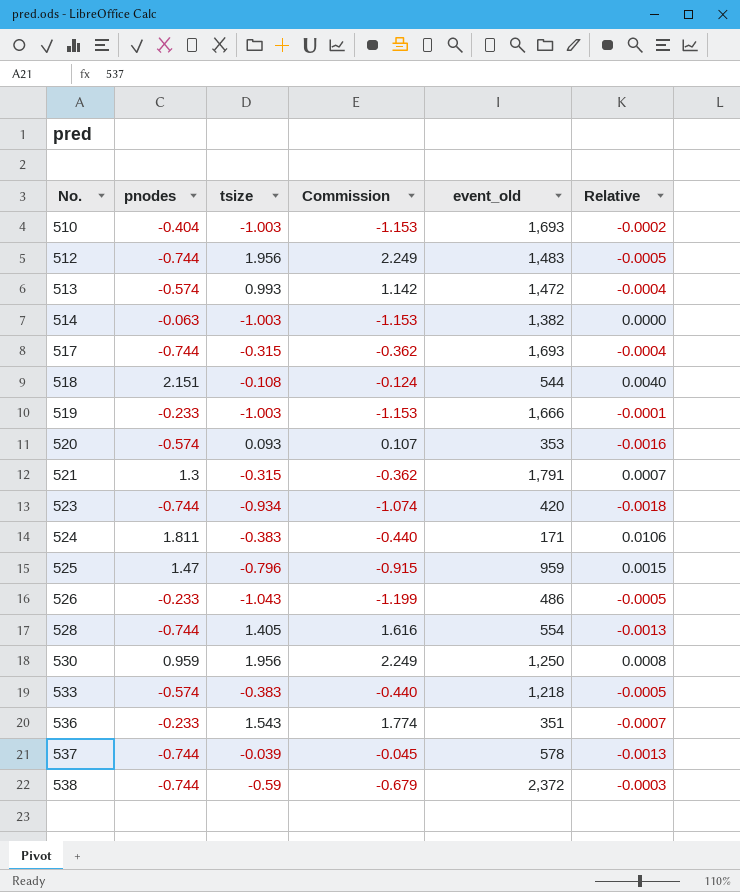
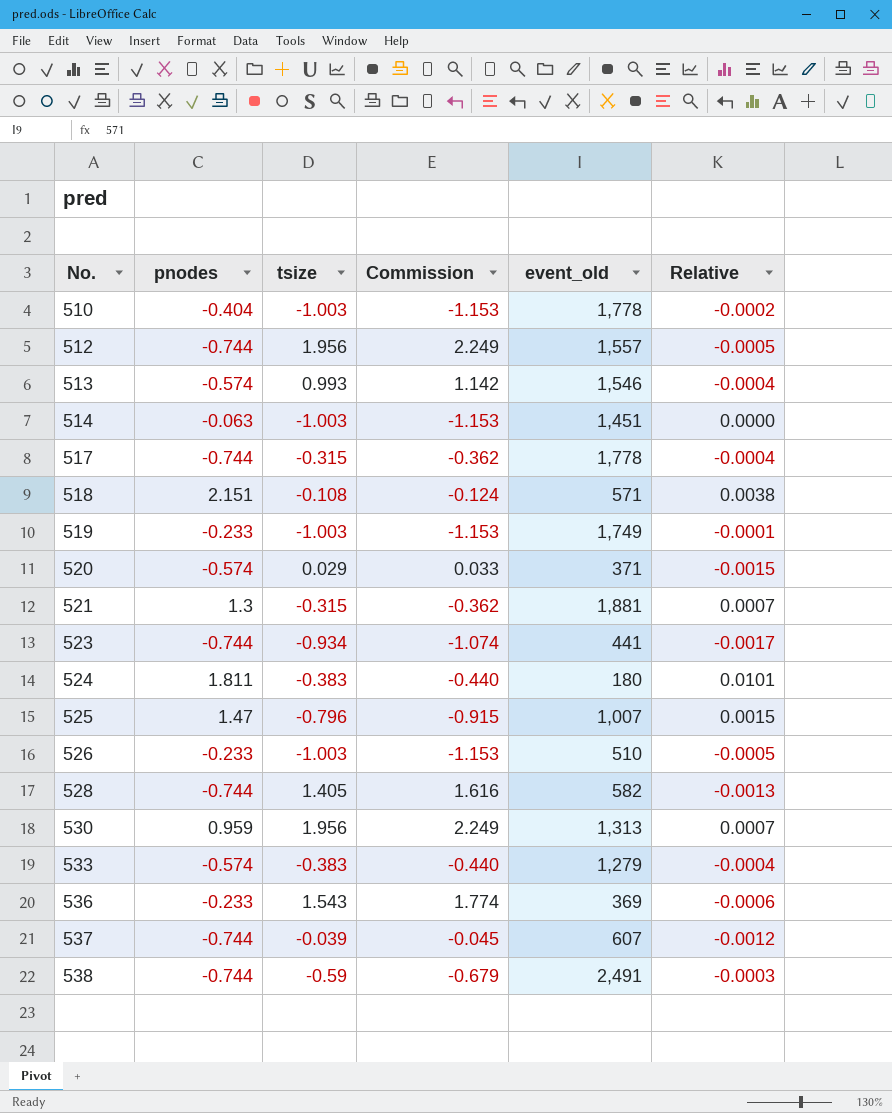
510 | event_old: 1,693 -> 1,778
512 | event_old: 1,483 -> 1,557
513 | event_old: 1,472 -> 1,546
514 | event_old: 1,382 -> 1,451
517 | event_old: 1,693 -> 1,778
518 | event_old: 544 -> 571
518 | Relative: 0.0040 -> 0.0038
519 | event_old: 1,666 -> 1,749
520 | tsize: 0.093 -> 0.029
520 | Commission: 0.107 -> 0.033
520 | event_old: 353 -> 371
520 | Relative: -0.0016 -> -0.0015
521 | event_old: 1,791 -> 1,881
523 | event_old: 420 -> 441
523 | Relative: -0.0018 -> -0.0017
524 | event_old: 171 -> 180
524 | Relative: 0.0106 -> 0.0101
525 | event_old: 959 -> 1,007
526 | tsize: -1.043 -> -1.003
526 | Commission: -1.199 -> -1.153
526 | event_old: 486 -> 510
528 | event_old: 554 -> 582
530 | event_old: 1,250 -> 1,313
530 | Relative: 0.0008 -> 0.0007
533 | event_old: 1,218 -> 1,279
533 | Relative: -0.0005 -> -0.0004
536 | event_old: 351 -> 369
536 | Relative: -0.0007 -> -0.0006
537 | event_old: 578 -> 607
537 | Relative: -0.0013 -> -0.0012
538 | event_old: 2,372 -> 2,491

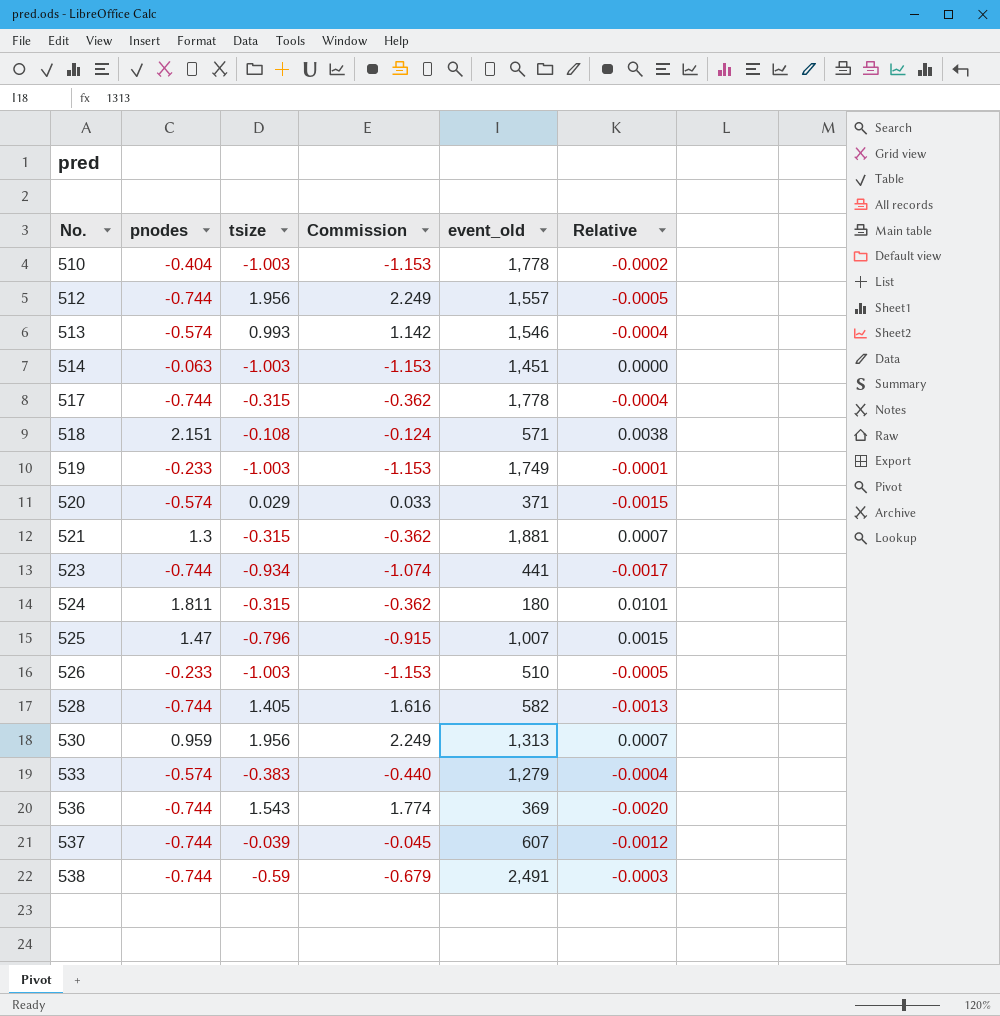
524 | tsize: -0.383 -> -0.315
524 | Commission: -0.440 -> -0.362
536 | pnodes: -0.233 -> -0.744
536 | Relative: -0.0006 -> -0.0020

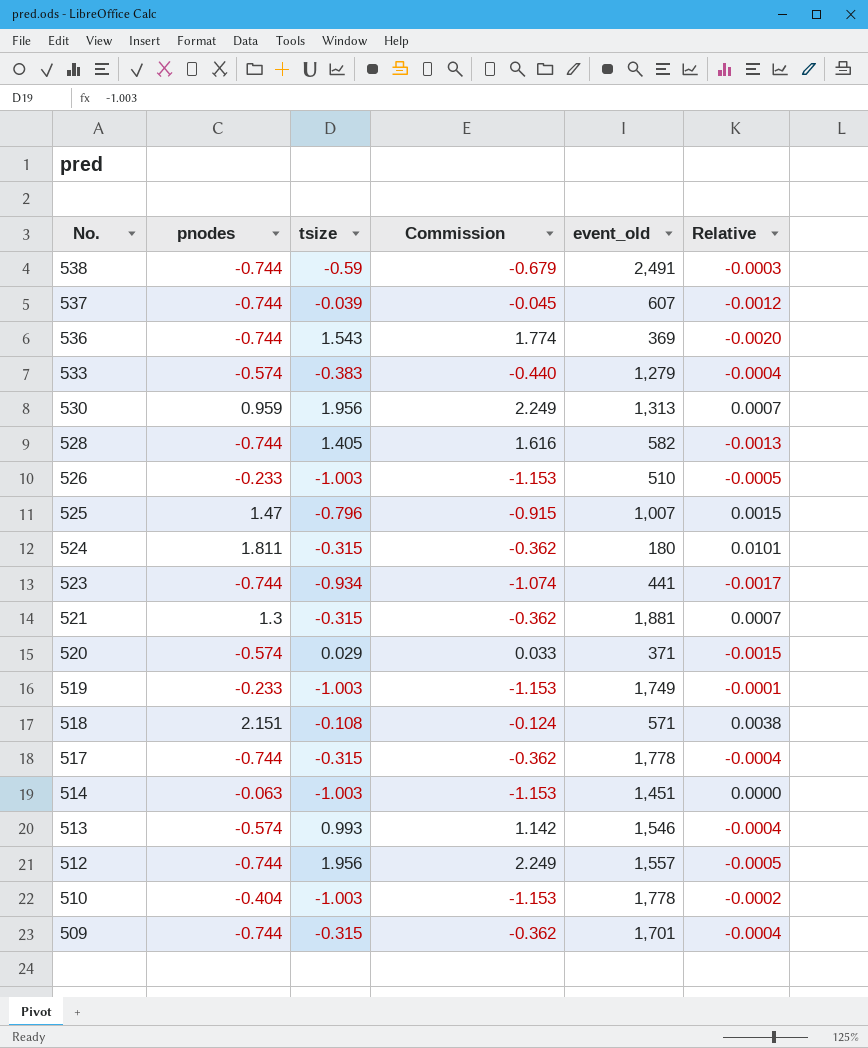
row order: No. ascending -> No. descending
row 509: none -> -0.744 | -0.315 | -0.362 | 1,701 | -0.0004

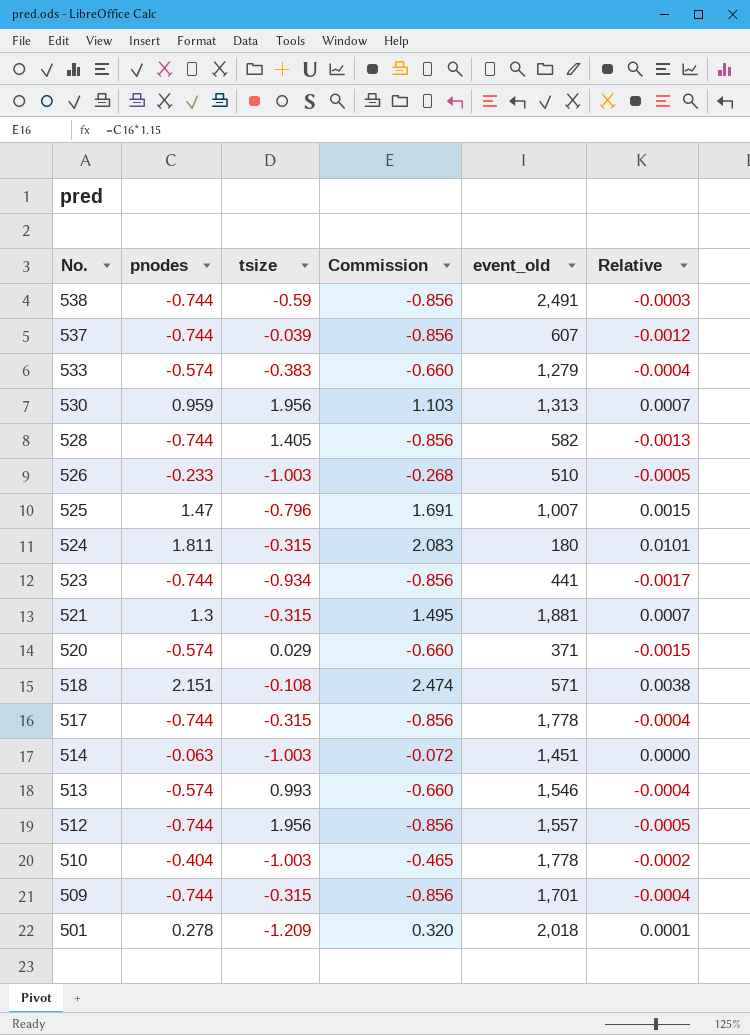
column Commission | formula: [tsize] * 1.15 -> [pnodes] * 1.15
row 536: -0.744 | 1.543 | 1.774 | 369 | -0.0020 -> none
row 519: -0.233 | -1.003 | -1.153 | 1,749 | -0.0001 -> none
row 501: none -> 0.278 | -1.209 | 0.320 | 2,018 | 0.0001

